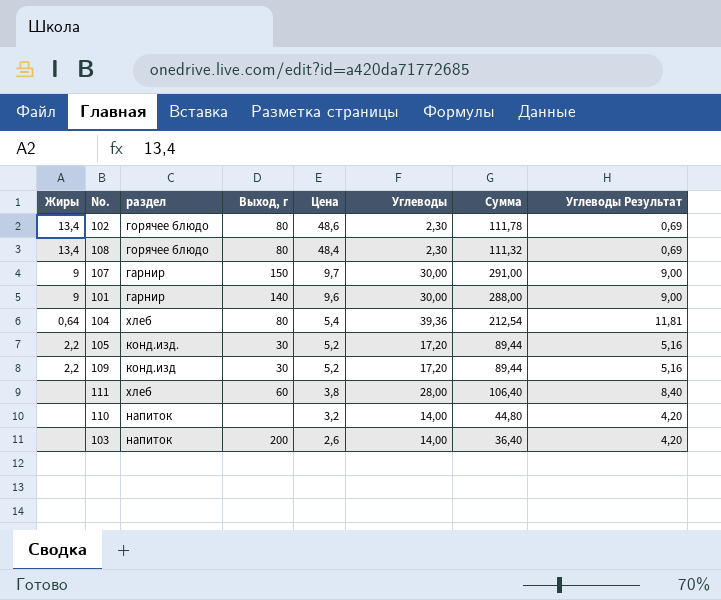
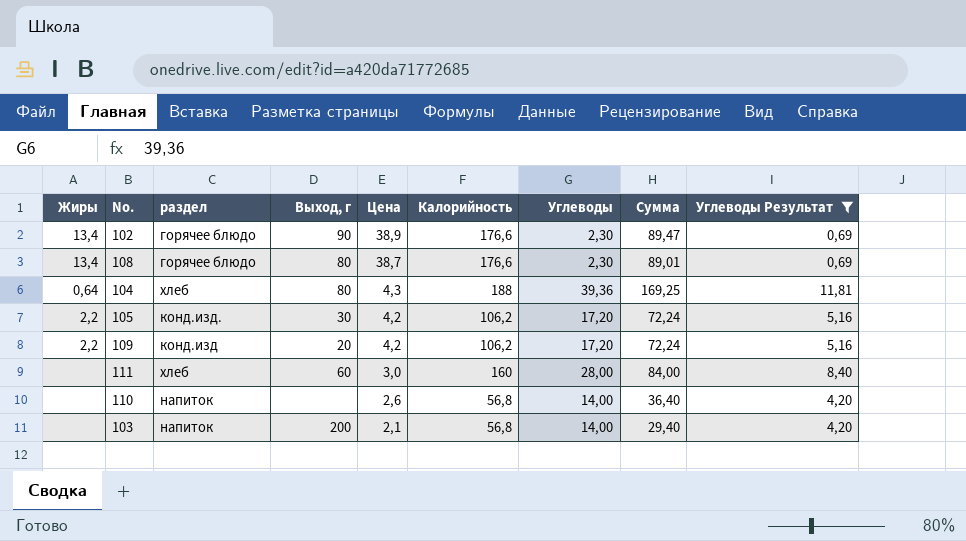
filter: none -> Углеводы Результат != 9,00
column Калорийность | position: none -> 6
102 | Выход, г: 80 -> 90
102 | Цена: 48,6 -> 38,9
102 | Сумма: 111,78 -> 89,47
108 | Цена: 48,4 -> 38,7
108 | Сумма: 111,32 -> 89,01
104 | Цена: 5,4 -> 4,3
104 | Сумма: 212,54 -> 169,25
105 | Цена: 5,2 -> 4,2
105 | Сумма: 89,44 -> 72,24
109 | Выход, г: 30 -> 20
109 | Цена: 5,2 -> 4,2
109 | Сумма: 89,44 -> 72,24
111 | Цена: 3,8 -> 3,0
111 | Сумма: 106,40 -> 84,00
110 | Цена: 3,2 -> 2,6
110 | Сумма: 44,80 -> 36,40
103 | Цена: 2,6 -> 2,1
103 | Сумма: 36,40 -> 29,40

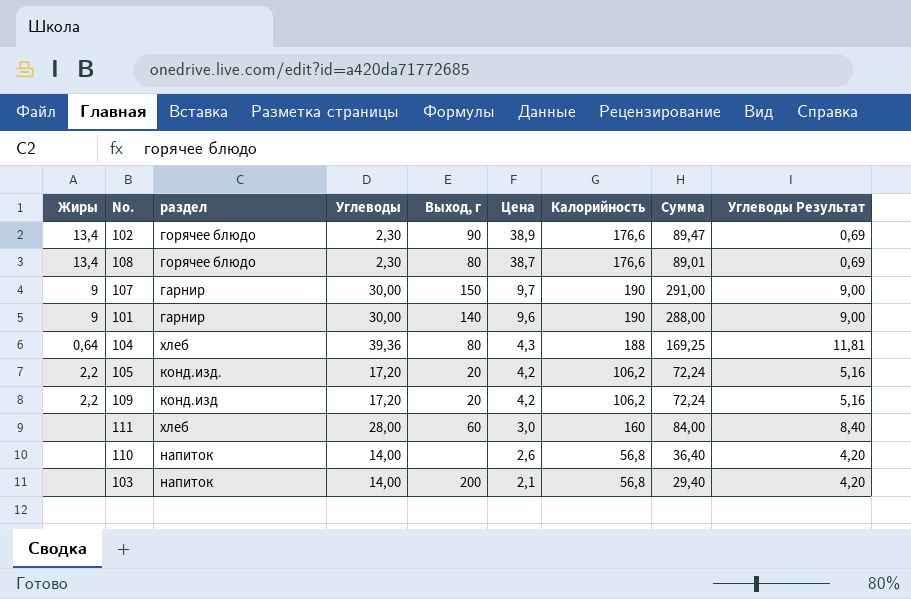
filter: Углеводы Результат != 9,00 -> none
column Углеводы | position: 7 -> 4
105 | Выход, г: 30 -> 20

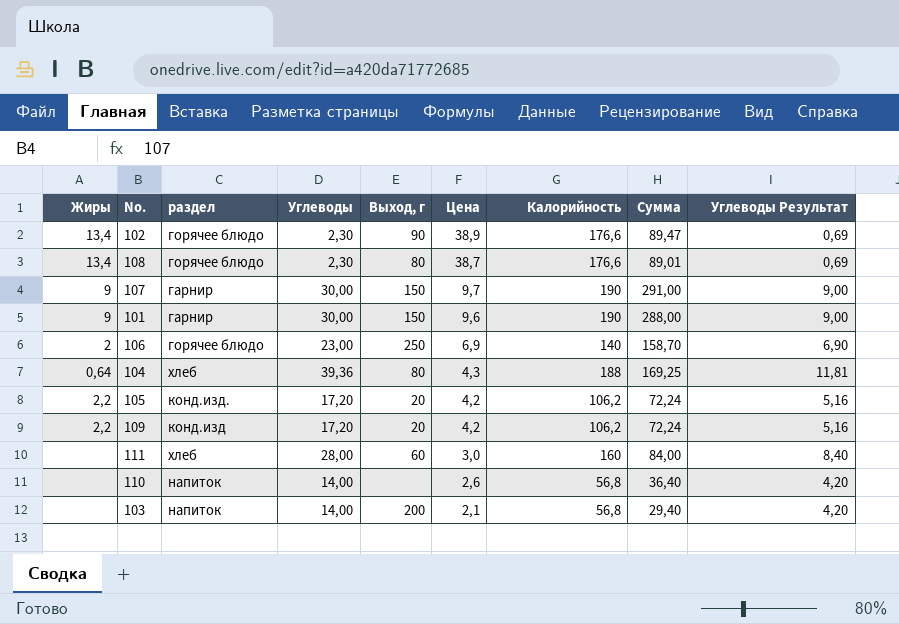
101 | Выход, г: 140 -> 150
row 106: none -> 2 | горячее блюдо | 23,00 | 250 | 6,9 | 140 | 158,70 | 6,90

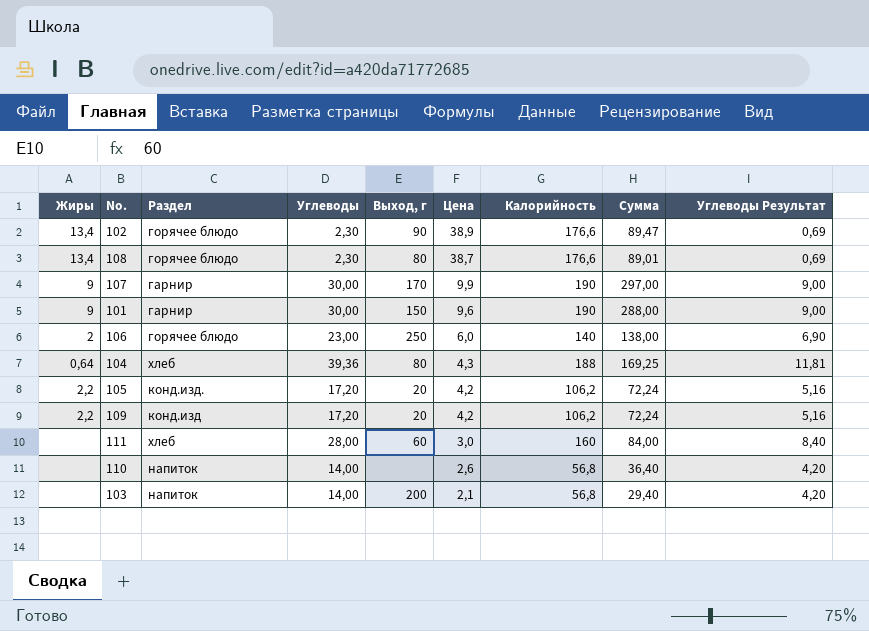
column name: раздел -> Раздел
107 | Выход, г: 150 -> 170
107 | Цена: 9,7 -> 9,9
107 | Сумма: 291,00 -> 297,00
106 | Цена: 6,9 -> 6,0
106 | Сумма: 158,70 -> 138,00

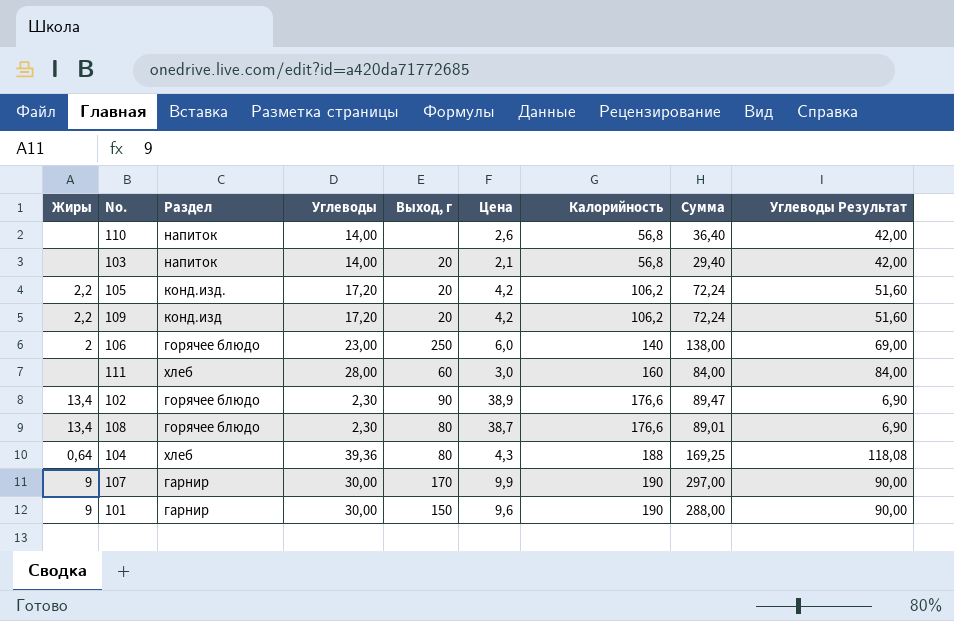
row order: Цена descending -> Калорийность ascending
column Углеводы Результат | formula: [Углеводы] * 0,3 -> [Углеводы] * 3
103 | Выход, г: 200 -> 20

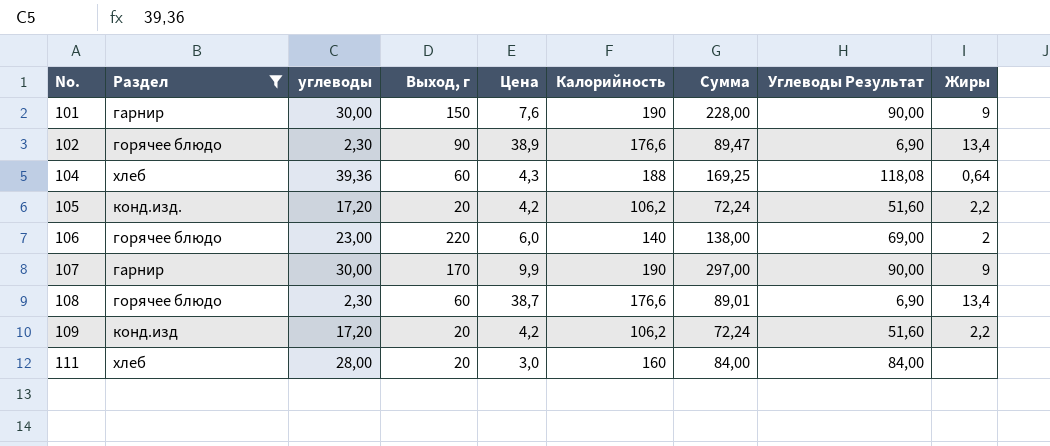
filter: none -> Раздел != напиток
row order: Калорийность ascending -> No. ascending
column name: Углеводы -> углеводы
column Жиры | position: 1 -> 9
101 | Цена: 9,6 -> 7,6
101 | Сумма: 288,00 -> 228,00
104 | Выход, г: 80 -> 60
106 | Выход, г: 250 -> 220
108 | Выход, г: 80 -> 60
111 | Выход, г: 60 -> 20

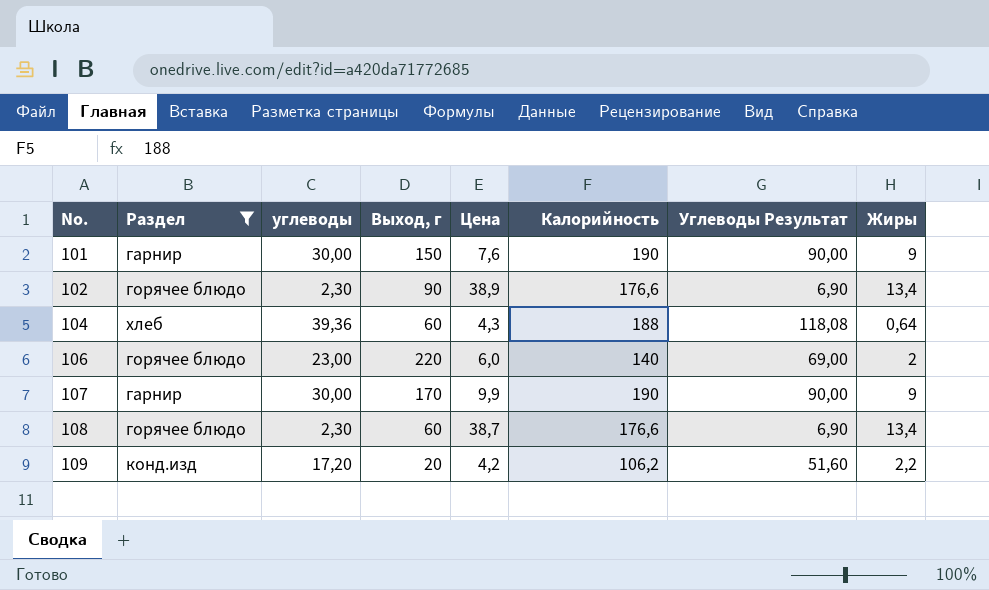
column Сумма | formula: [углеводы] * [Цена] -> none
row 105: конд.изд. | 17,20 | 20 | 4,2 | 106,2 | 72,24 | 51,60 | 2,2 -> none
row 111: хлеб | 28,00 | 20 | 3,0 | 160 | 84,00 | 84,00 | none -> none

